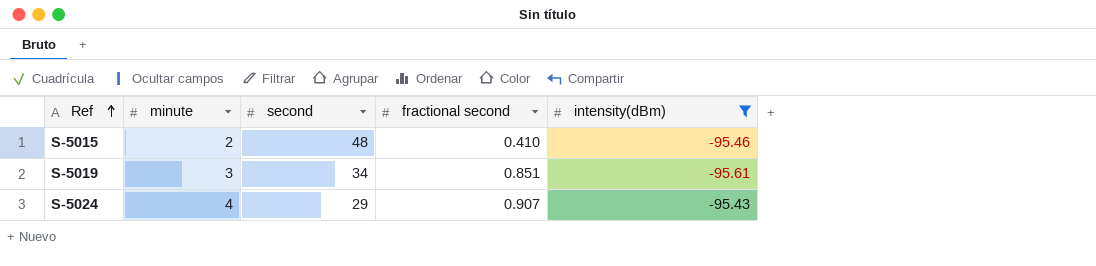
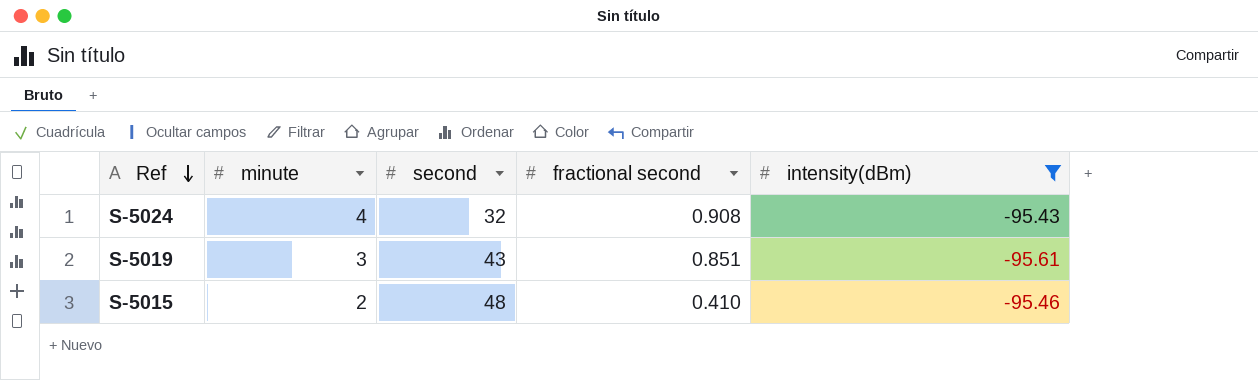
row order: Ref ascending -> Ref descending
S-5024 | second: 29 -> 32
S-5024 | fractional second: 0.907 -> 0.908
S-5019 | second: 34 -> 43

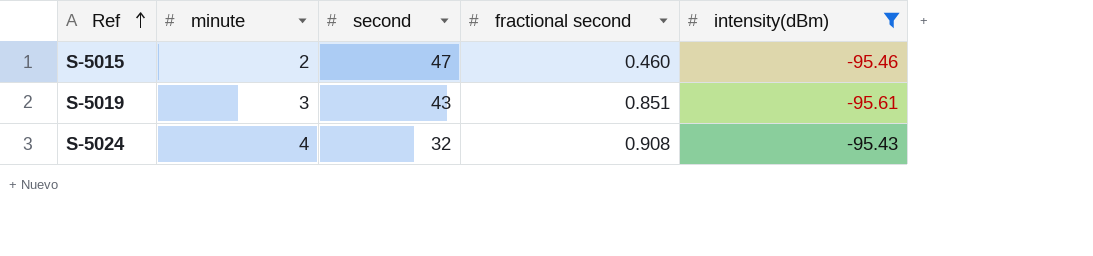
row order: Ref descending -> Ref ascending
S-5015 | second: 48 -> 47
S-5015 | fractional second: 0.410 -> 0.460

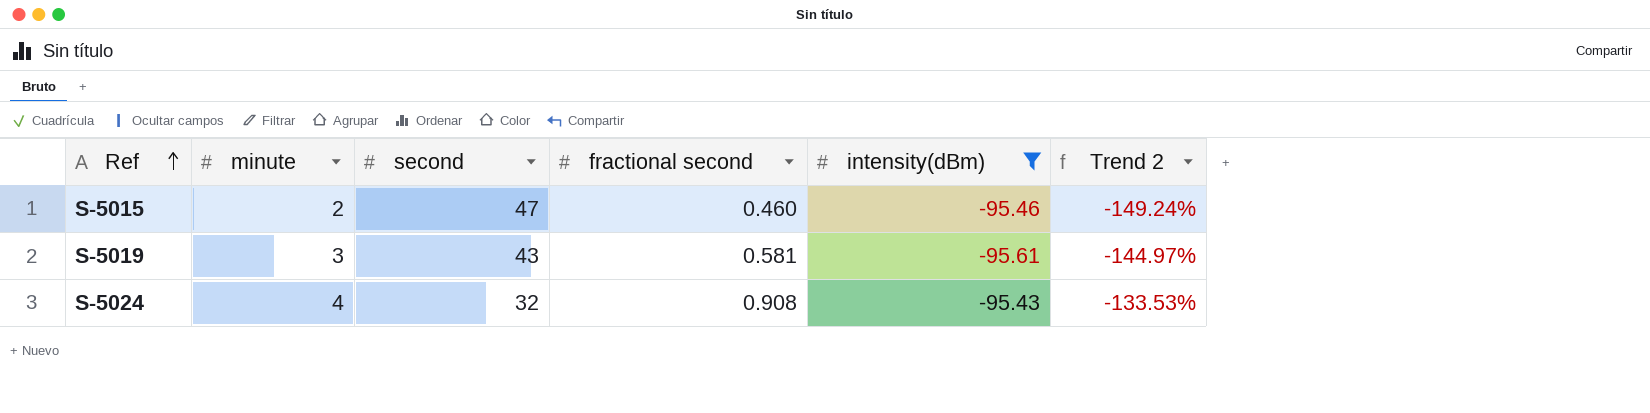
column Trend 2 | formula: none -> ([second] - [intensity(dBm)]) / [intensity(dBm)]
S-5019 | fractional second: 0.851 -> 0.581

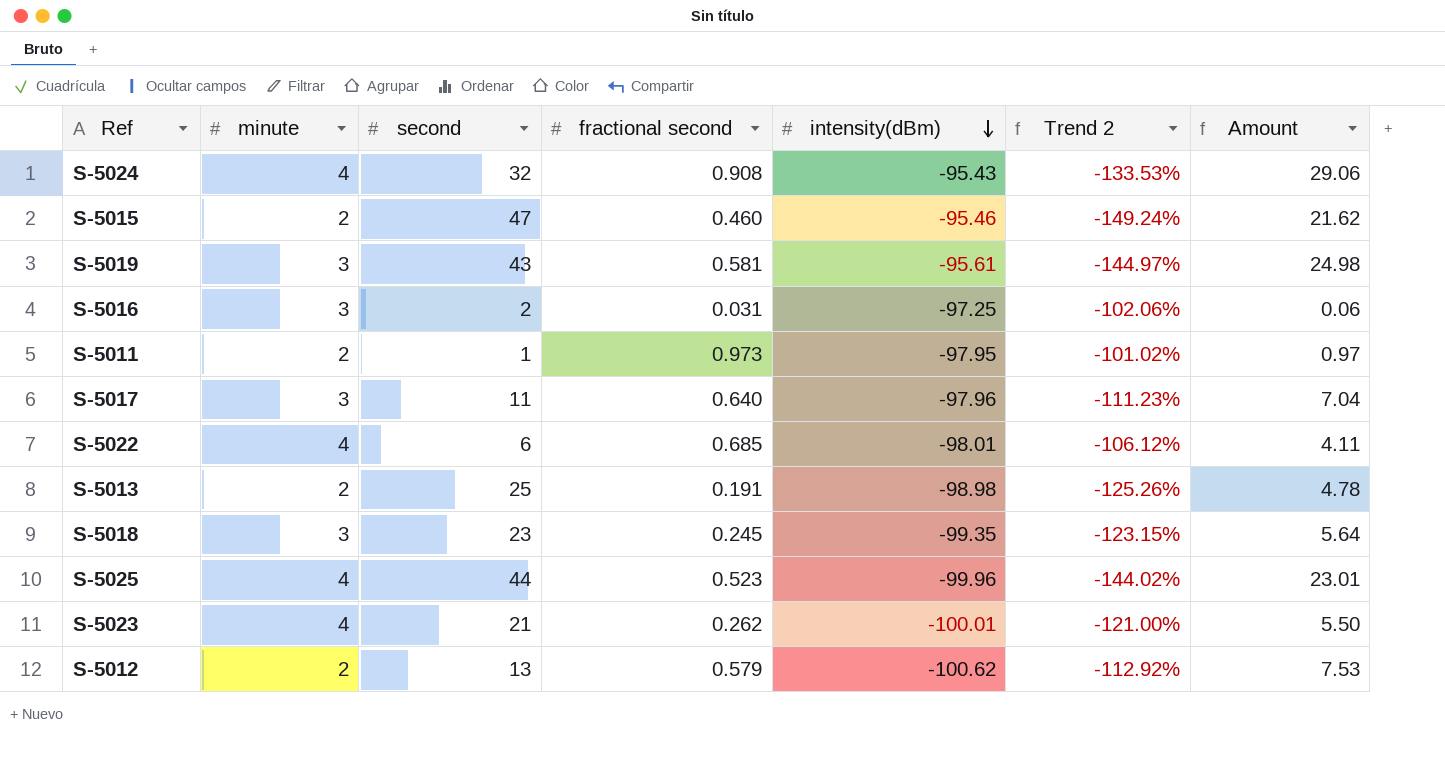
filter: intensity(dBm) >= -95.61 -> none
row order: Ref ascending -> intensity(dBm) descending
column Amount | formula: none -> [second] * [fractional second]

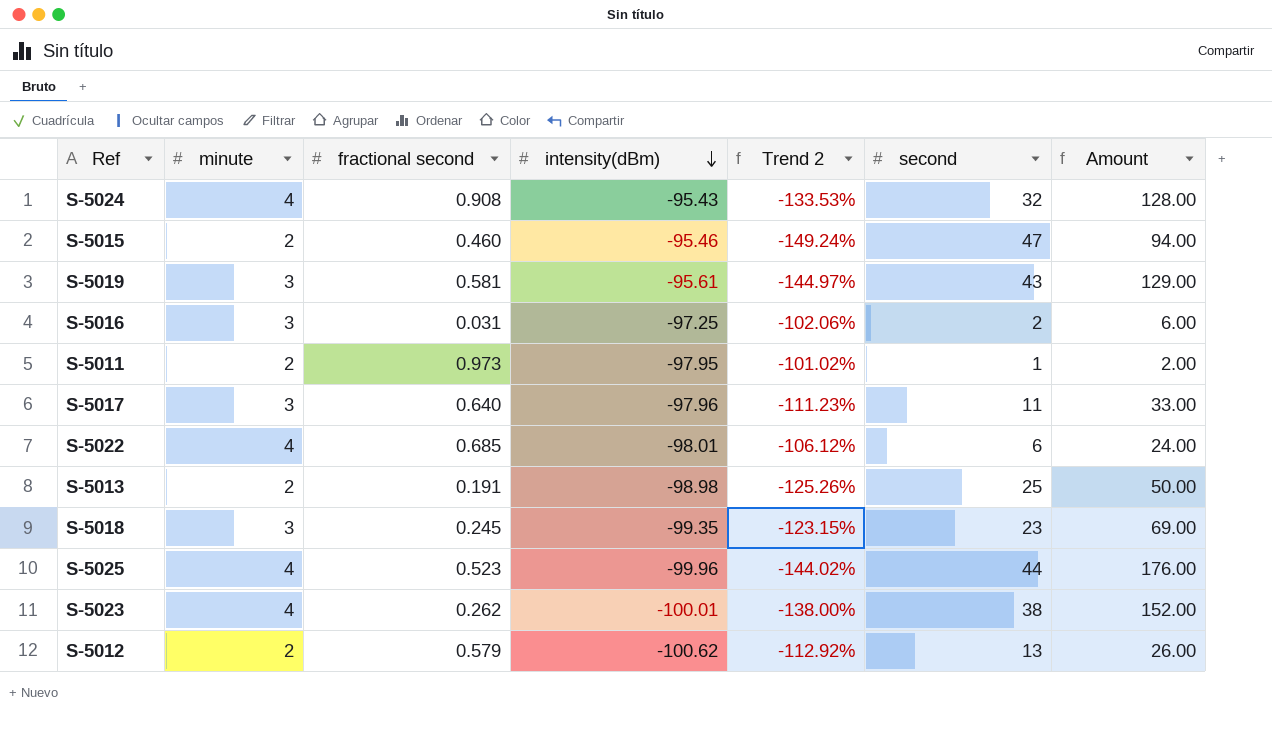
column second | position: 3 -> 6
column Amount | formula: [second] * [fractional second] -> [minute] * [second]
S-5023 | Trend 2: -121.00% -> -138.00%
S-5023 | second: 21 -> 38

